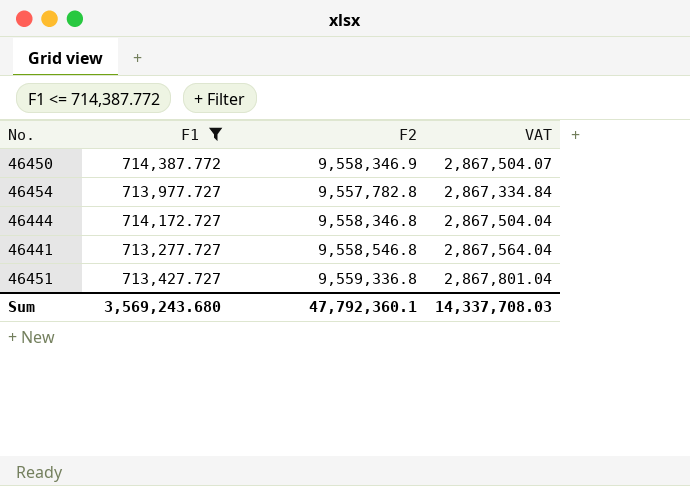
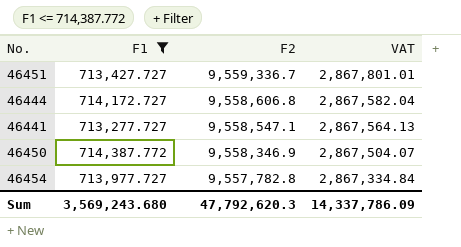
row order: none -> F2 descending
46451 | F2: 9,559,336.8 -> 9,559,336.7
46451 | VAT: 2,867,801.04 -> 2,867,801.01
46444 | F2: 9,558,346.8 -> 9,558,606.8
46444 | VAT: 2,867,504.04 -> 2,867,582.04
46441 | F2: 9,558,546.8 -> 9,558,547.1
46441 | VAT: 2,867,564.04 -> 2,867,564.13
Sum | F2: 47,792,360.1 -> 47,792,620.3
Sum | VAT: 14,337,708.03 -> 14,337,786.09

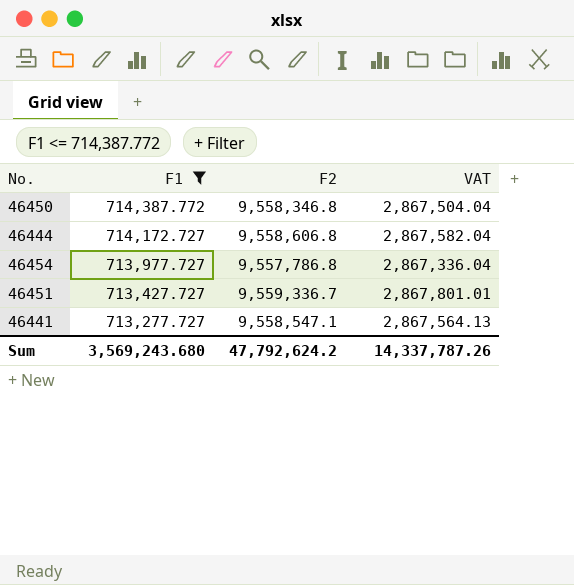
row order: F2 descending -> F1 descending
46450 | F2: 9,558,346.9 -> 9,558,346.8
46450 | VAT: 2,867,504.07 -> 2,867,504.04
46454 | F2: 9,557,782.8 -> 9,557,786.8
46454 | VAT: 2,867,334.84 -> 2,867,336.04
Sum | F2: 47,792,620.3 -> 47,792,624.2
Sum | VAT: 14,337,786.09 -> 14,337,787.26

